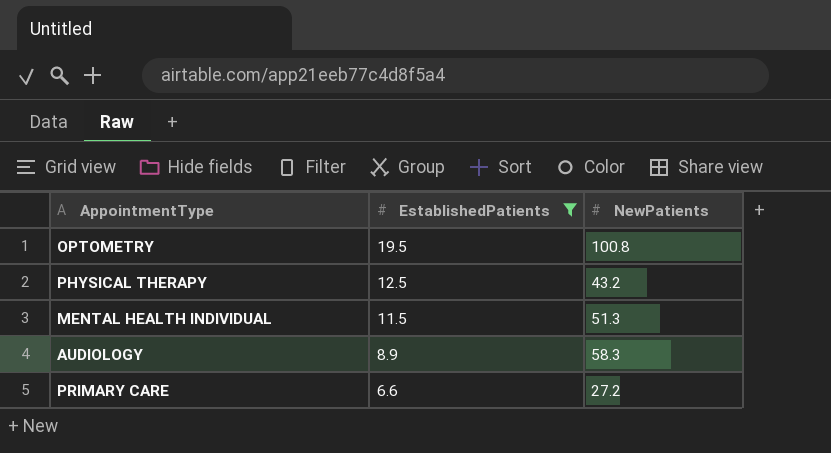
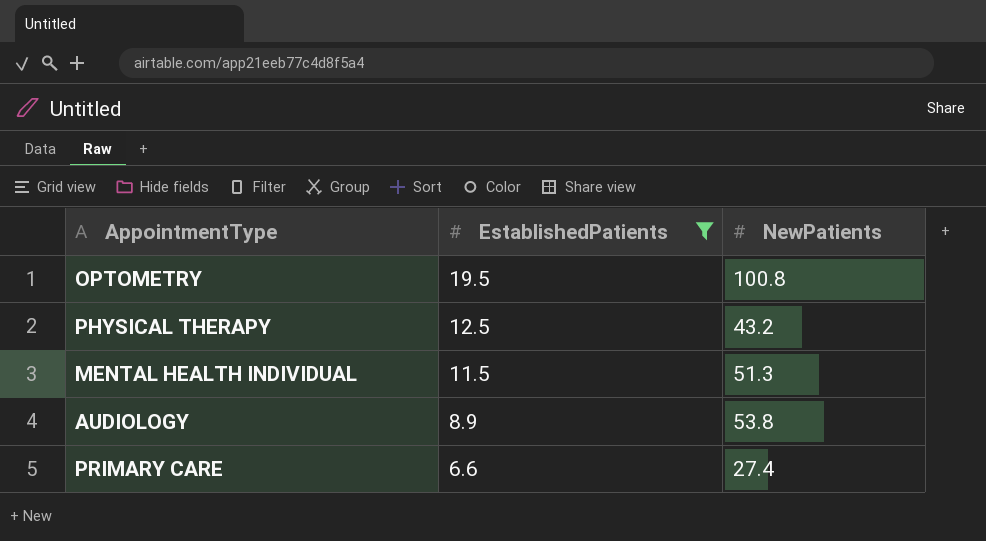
AUDIOLOGY | NewPatients: 58.3 -> 53.8
PRIMARY CARE | NewPatients: 27.2 -> 27.4

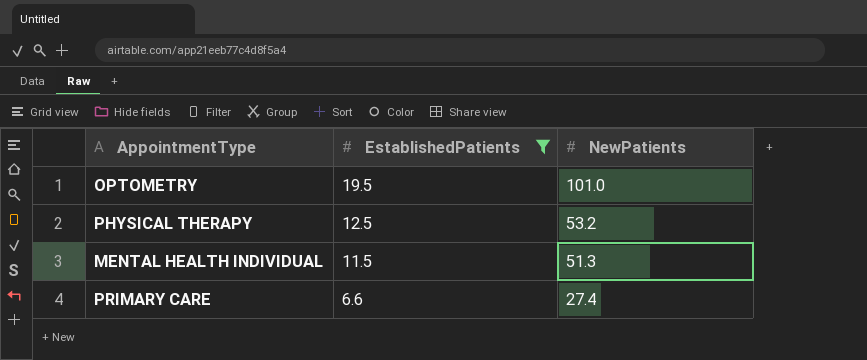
row AUDIOLOGY: 8.9 | 53.8 -> none
OPTOMETRY | NewPatients: 100.8 -> 101.0
PHYSICAL THERAPY | NewPatients: 43.2 -> 53.2

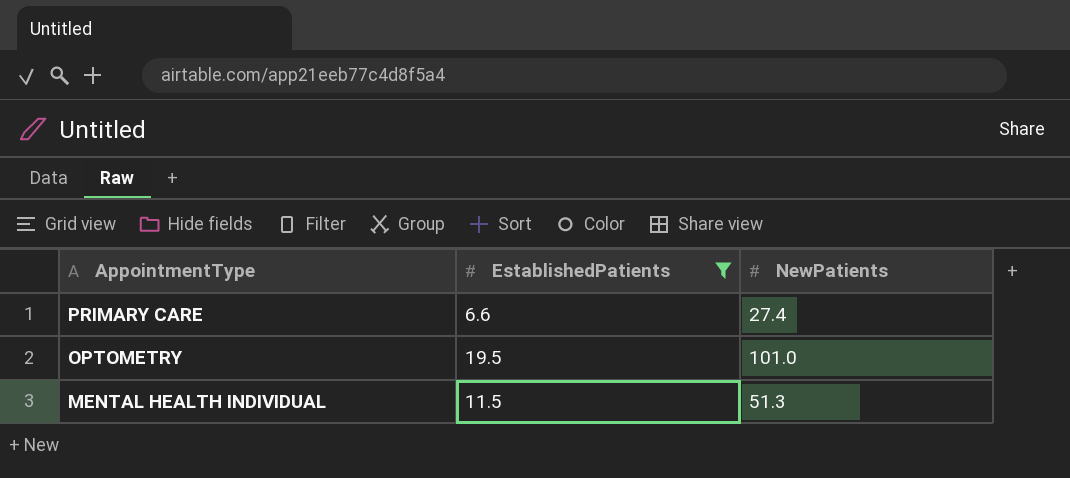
row order: EstablishedPatients descending -> AppointmentType descending
row PHYSICAL THERAPY: 12.5 | 53.2 -> none

